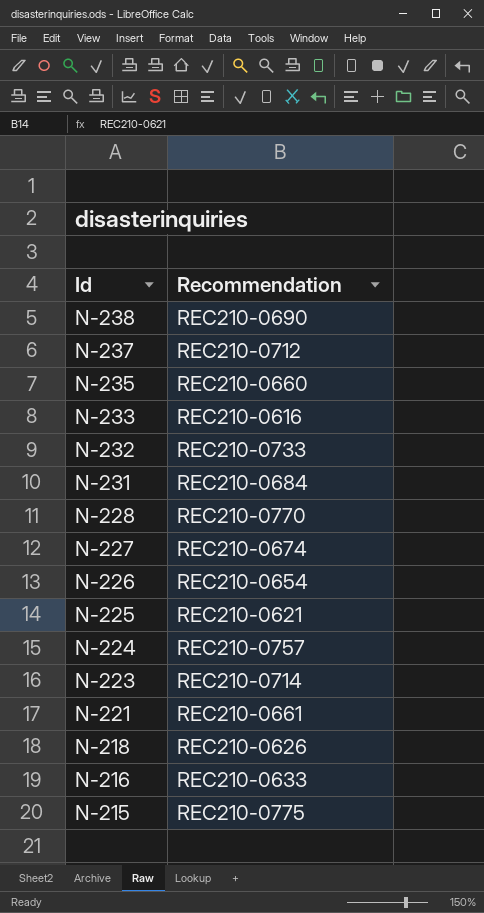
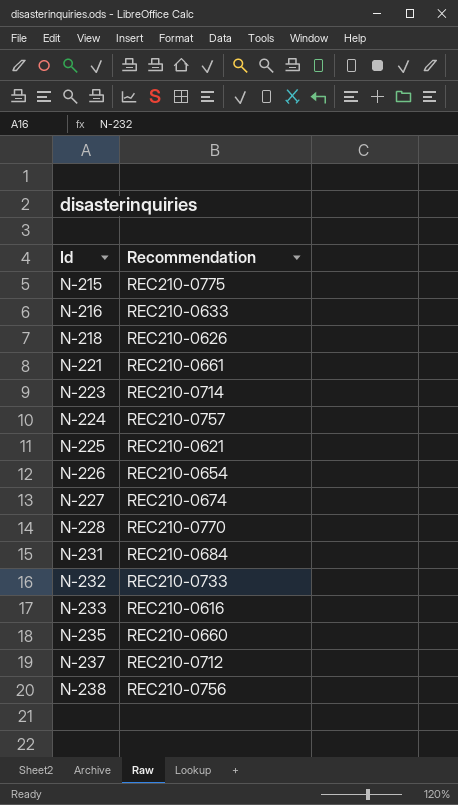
row order: Id descending -> Id ascending
N-238 | Recommendation: REC210-0690 -> REC210-0756

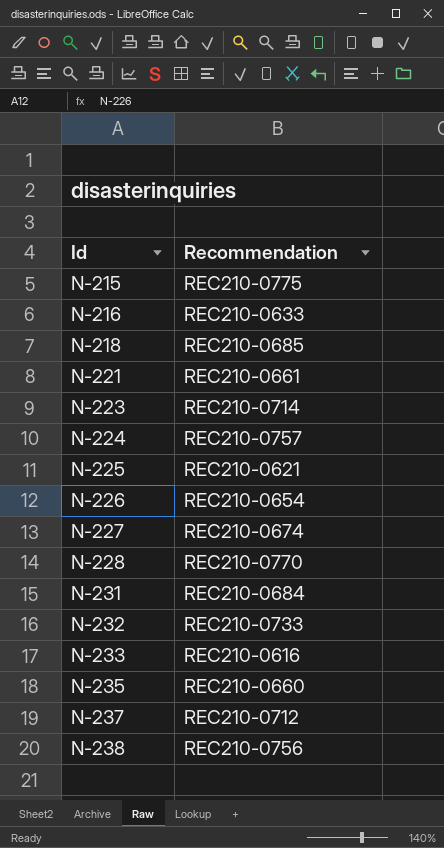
N-218 | Recommendation: REC210-0626 -> REC210-0685

